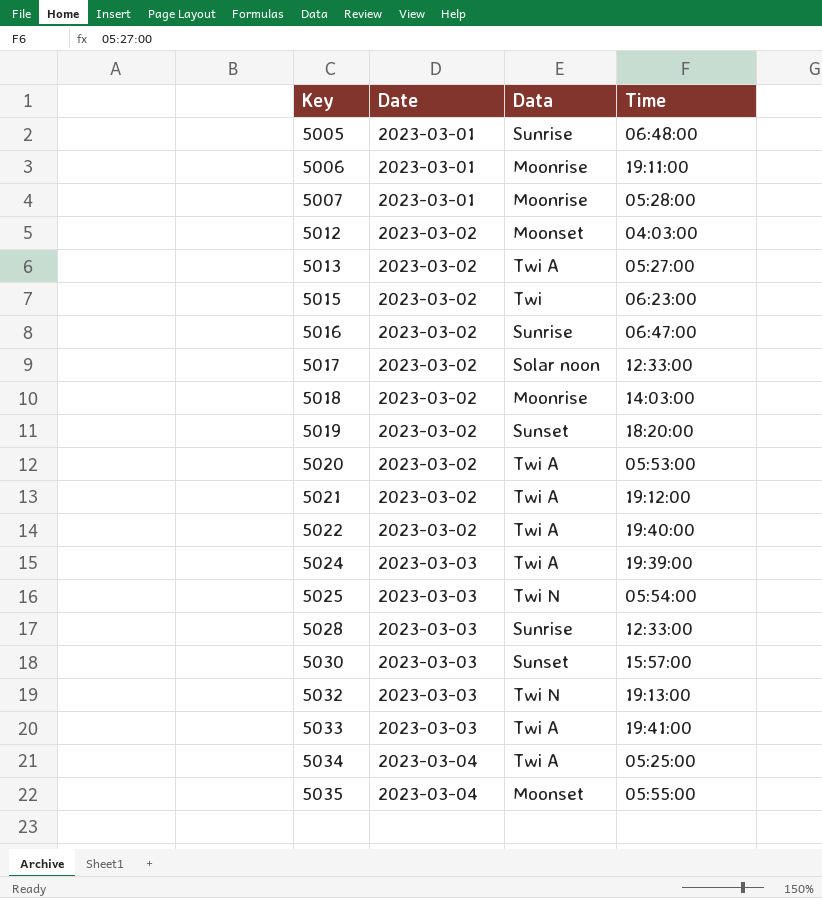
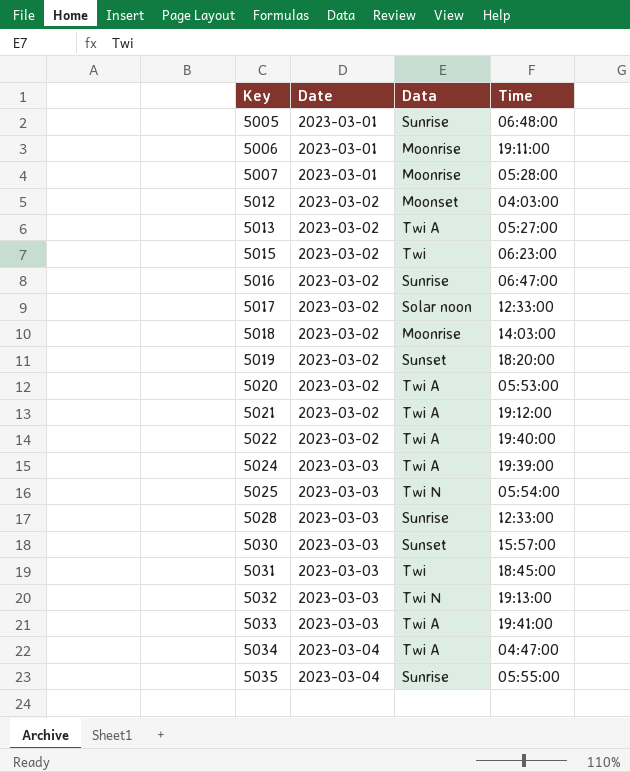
row 5031: none -> 2023-03-03 | Twi | 18:45:00
5034 | Time: 05:25:00 -> 04:47:00
5035 | Data: Moonset -> Sunrise

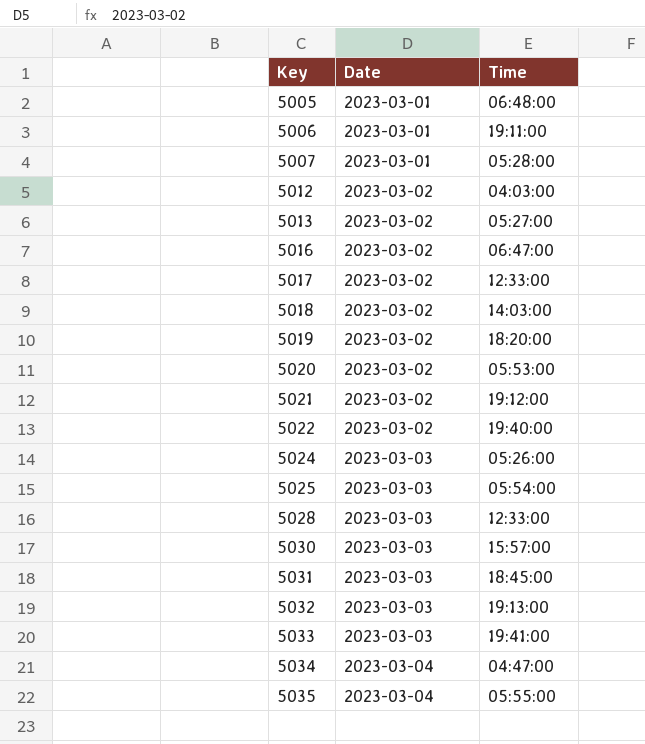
column Data | position: 3 -> none
row 5015: 2023-03-02 | Twi | 06:23:00 -> none
5024 | Time: 19:39:00 -> 05:26:00

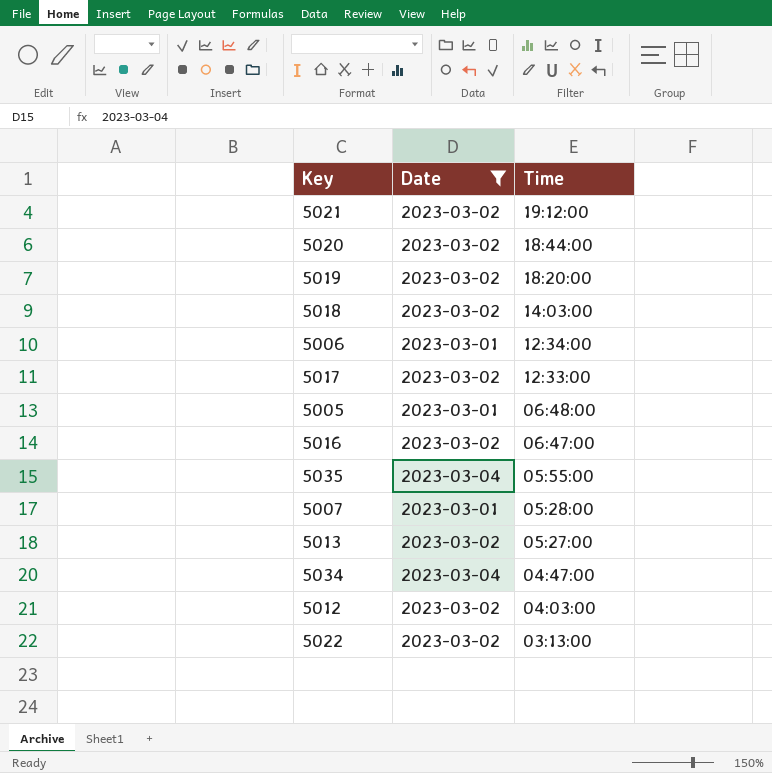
filter: none -> Date != 2023-03-03
row order: Key ascending -> Time descending
5020 | Time: 05:53:00 -> 18:44:00
5006 | Time: 19:11:00 -> 12:34:00
5022 | Time: 19:40:00 -> 03:13:00

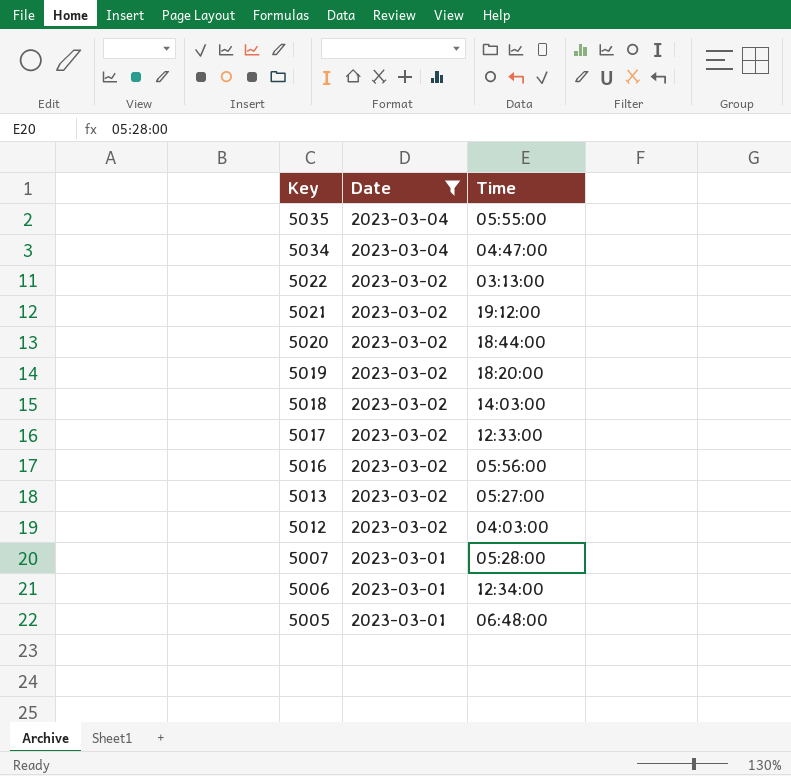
row order: Time descending -> Key descending
5016 | Time: 06:47:00 -> 05:56:00

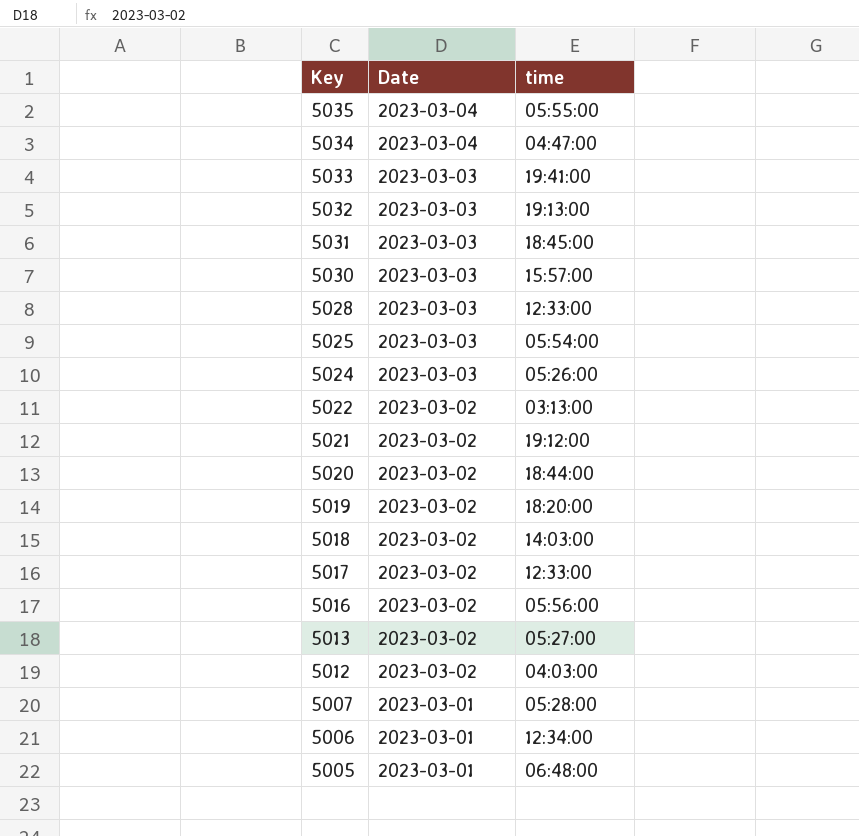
filter: Date != 2023-03-03 -> none
column name: Time -> time

